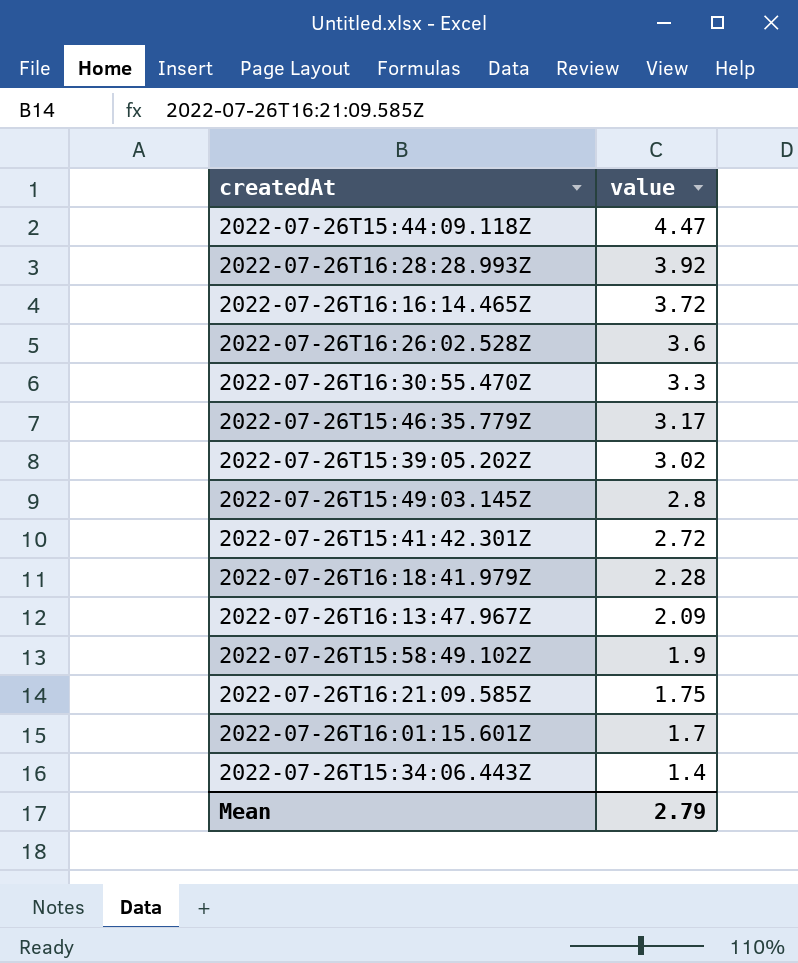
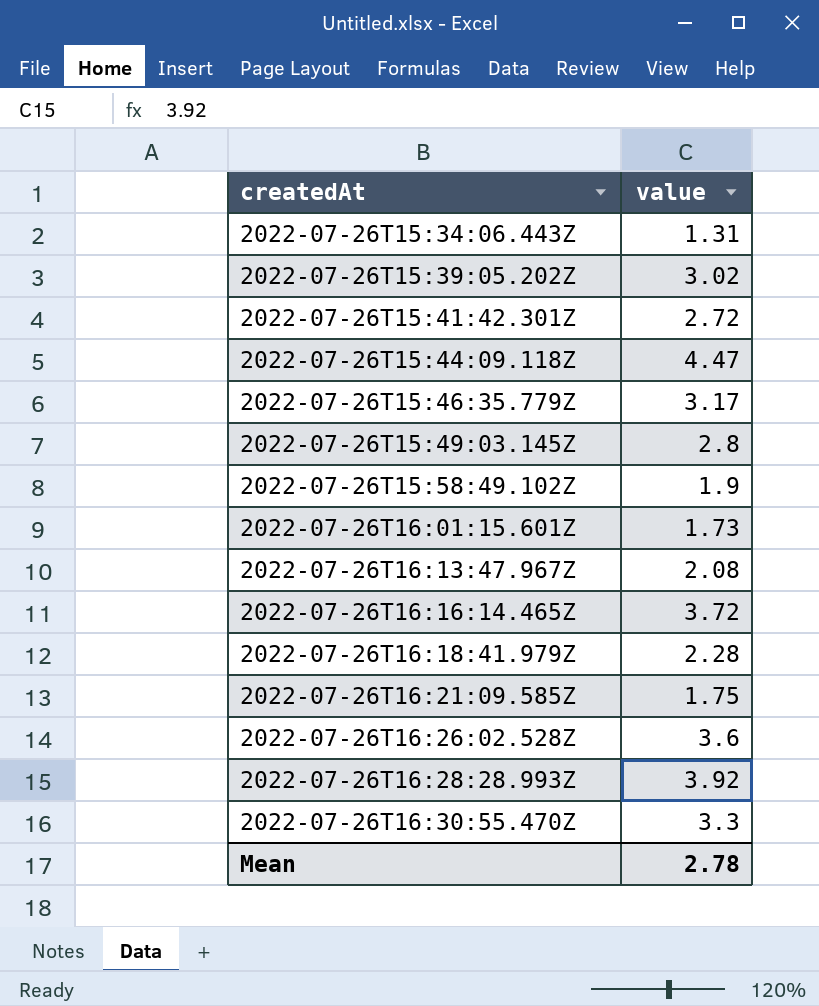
row order: value descending -> createdAt ascending
2022-07-26T15:34:06.443Z | value: 1.4 -> 1.31
2022-07-26T16:01:15.601Z | value: 1.7 -> 1.73
2022-07-26T16:13:47.967Z | value: 2.09 -> 2.08
Mean | value: 2.79 -> 2.78

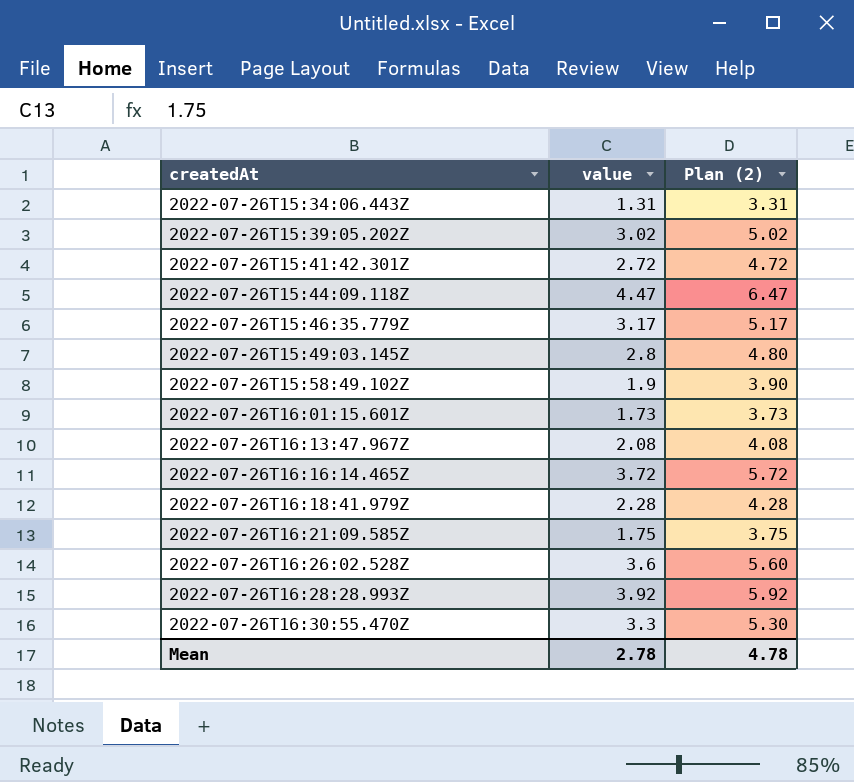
column Plan (2) | formula: none -> [value] + 2

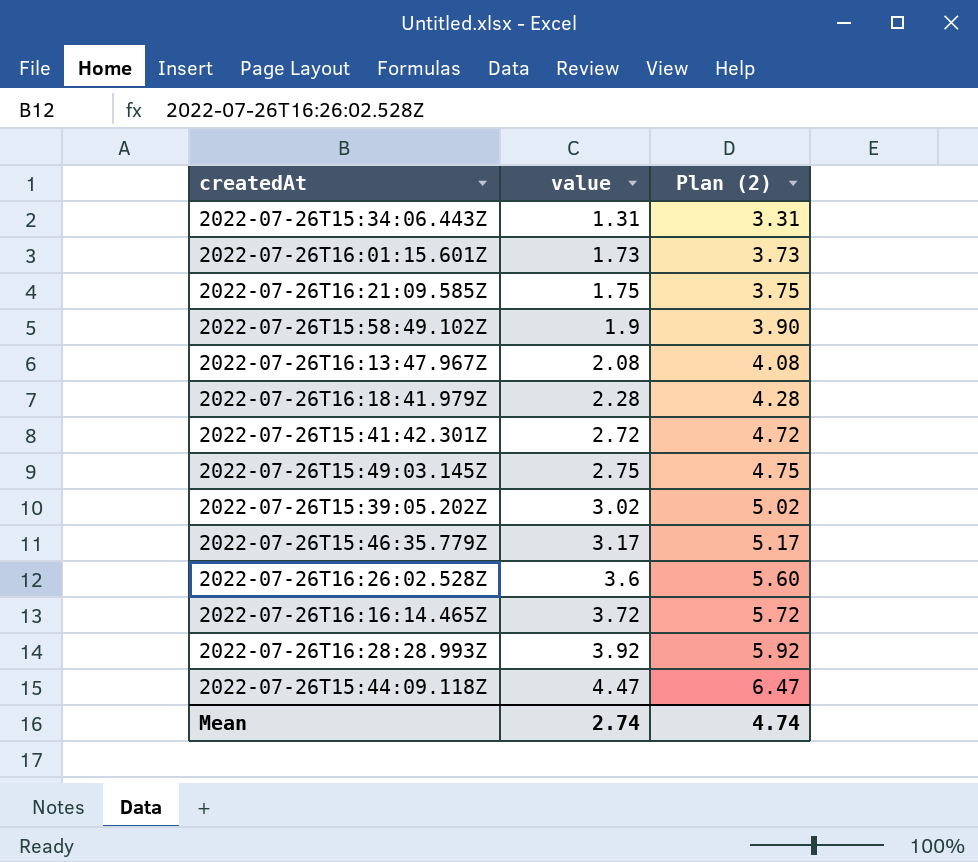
row order: createdAt ascending -> value ascending
row 2022-07-26T16:30:55.470Z: 3.3 | 5.30 -> none
2022-07-26T15:49:03.145Z | value: 2.8 -> 2.75
2022-07-26T15:49:03.145Z | Plan (2): 4.80 -> 4.75
Mean | value: 2.78 -> 2.74
Mean | Plan (2): 4.78 -> 4.74

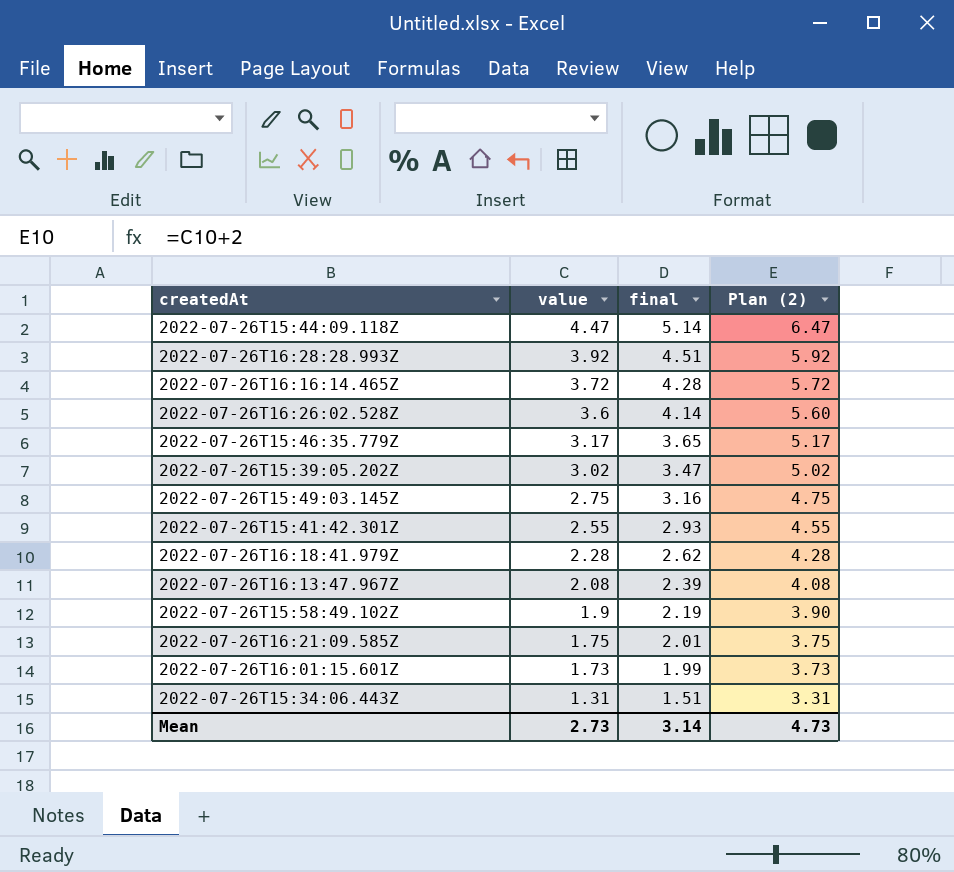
row order: value ascending -> value descending
column final | formula: none -> [value] * 1.15
2022-07-26T15:41:42.301Z | value: 2.72 -> 2.55
2022-07-26T15:41:42.301Z | Plan (2): 4.72 -> 4.55
Mean | value: 2.74 -> 2.73
Mean | Plan (2): 4.74 -> 4.73

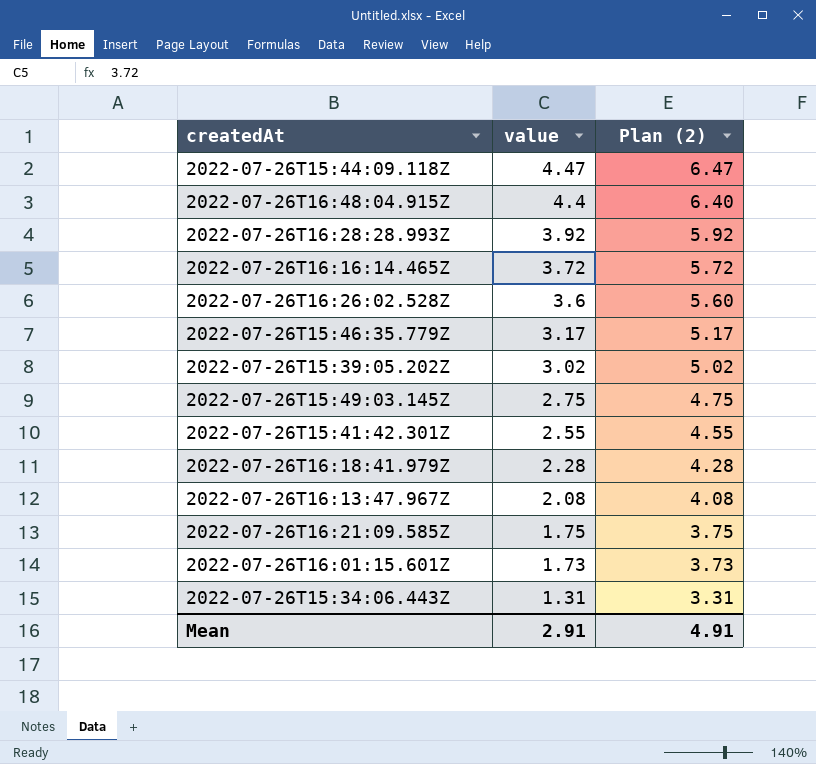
column final | formula: [value] * 1.15 -> none
row 2022-07-26T15:58:49.102Z: 1.9 | 2.19 | 3.90 -> none
row 2022-07-26T16:48:04.915Z: none -> 4.4 | 6.40
Mean | value: 2.73 -> 2.91
Mean | Plan (2): 4.73 -> 4.91

